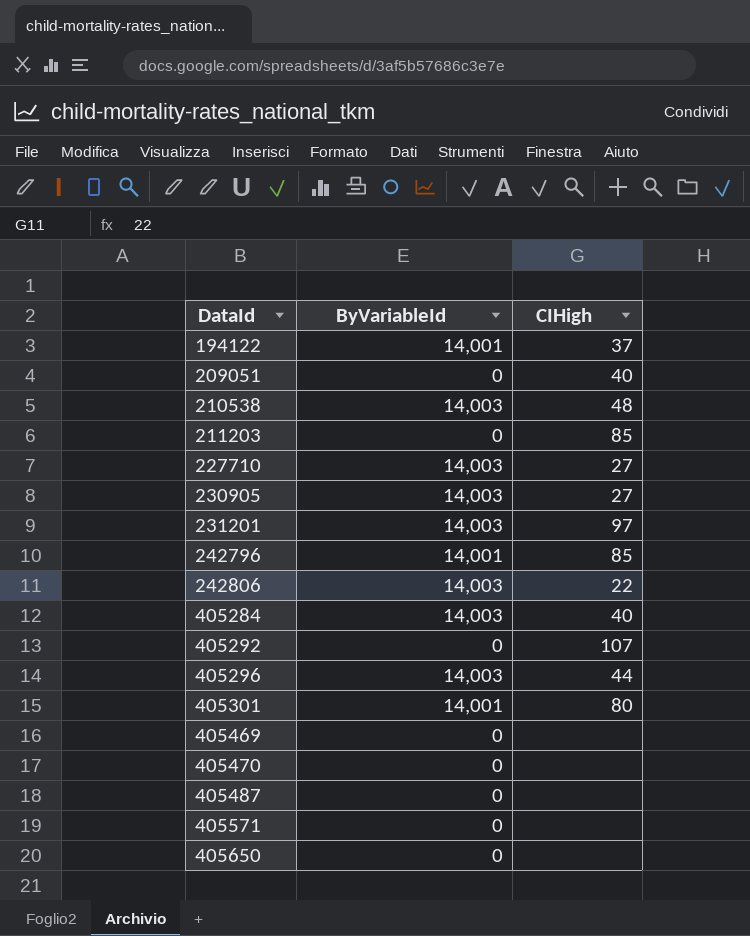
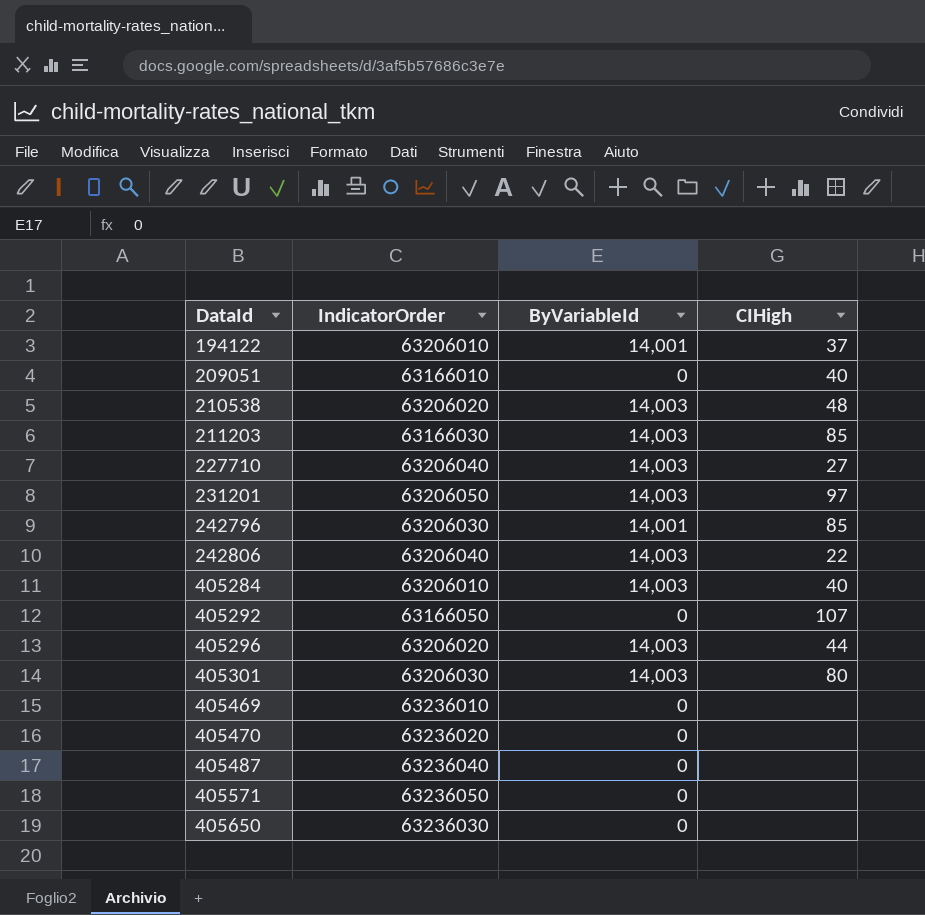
column IndicatorOrder | position: none -> 2
row 230905: 14,003 | 27 -> none
211203 | ByVariableId: 0 -> 14,003
405301 | ByVariableId: 14,001 -> 14,003

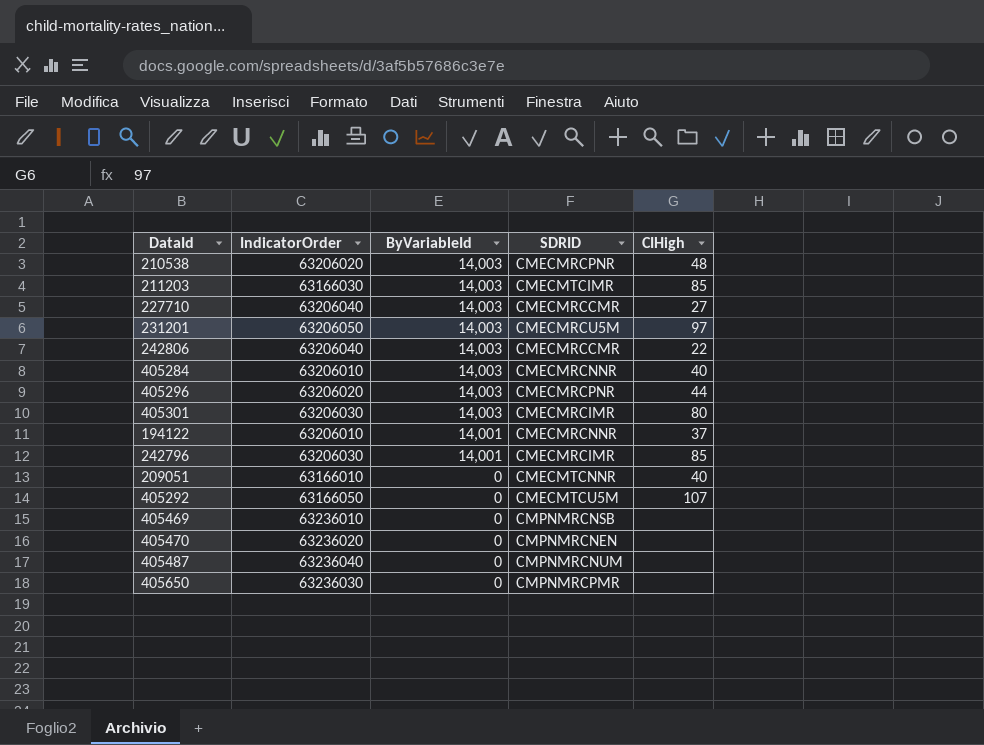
row order: DataId ascending -> ByVariableId descending
column SDRID | position: none -> 4
row 405571: 63236050 | 0 | none -> none

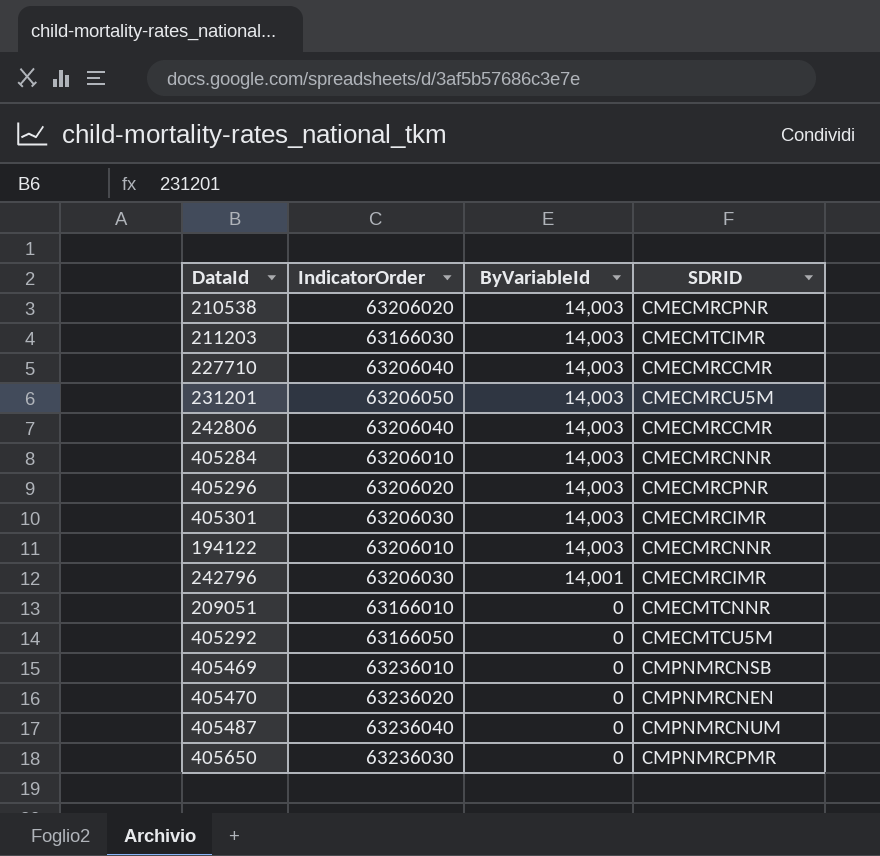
column CIHigh | position: 5 -> none
194122 | ByVariableId: 14,001 -> 14,003

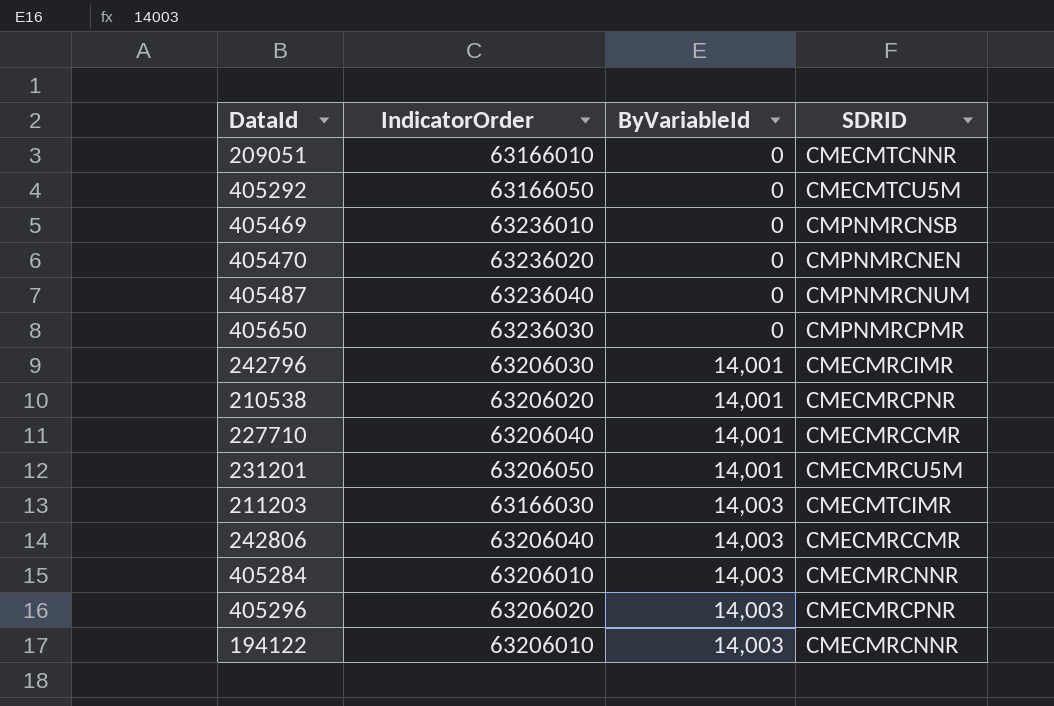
row order: ByVariableId descending -> ByVariableId ascending
row 405301: 63206030 | 14,003 | CMECMRCIMR -> none
210538 | ByVariableId: 14,003 -> 14,001
227710 | ByVariableId: 14,003 -> 14,001
231201 | ByVariableId: 14,003 -> 14,001

